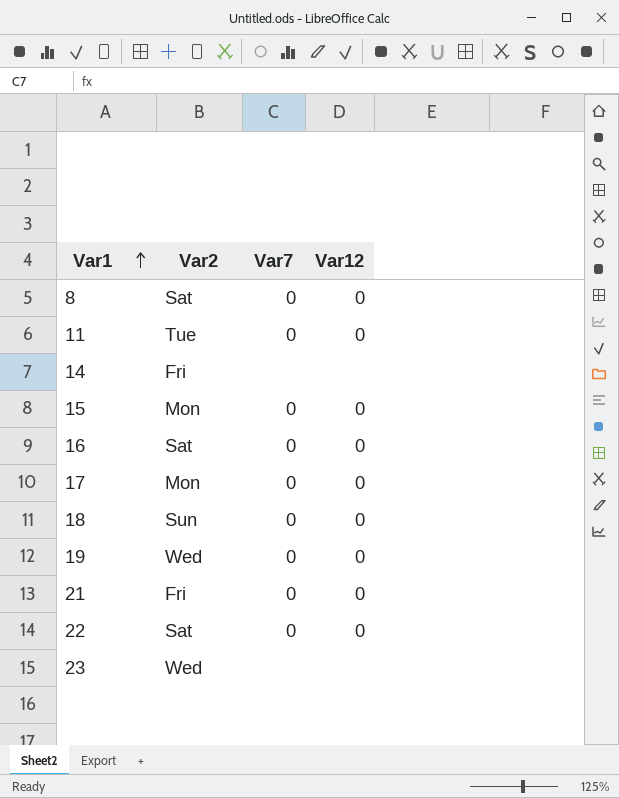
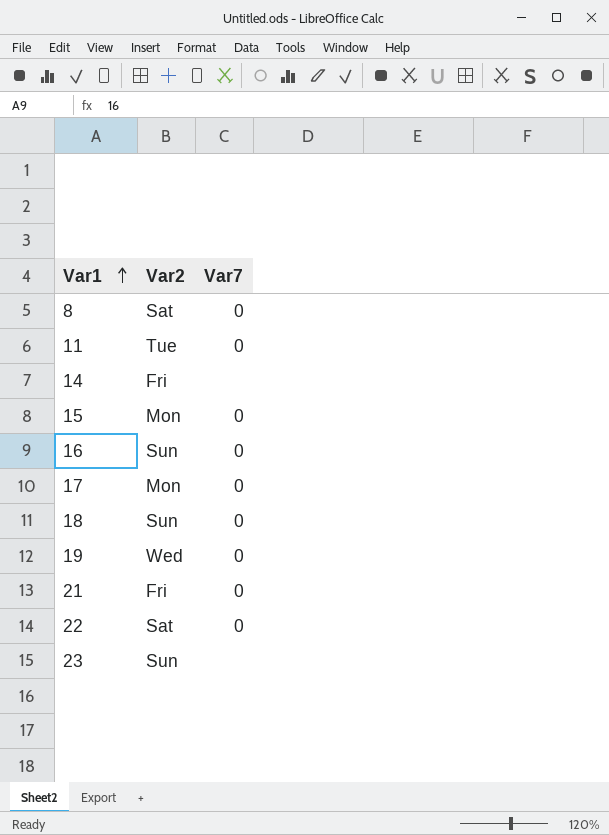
column Var12 | position: 4 -> none
16 | Var2: Sat -> Sun
23 | Var2: Wed -> Sun

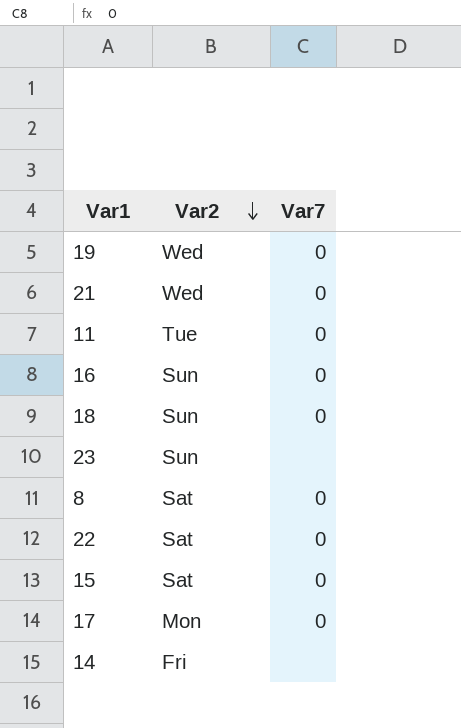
row order: Var1 ascending -> Var2 descending
21 | Var2: Fri -> Wed
15 | Var2: Mon -> Sat

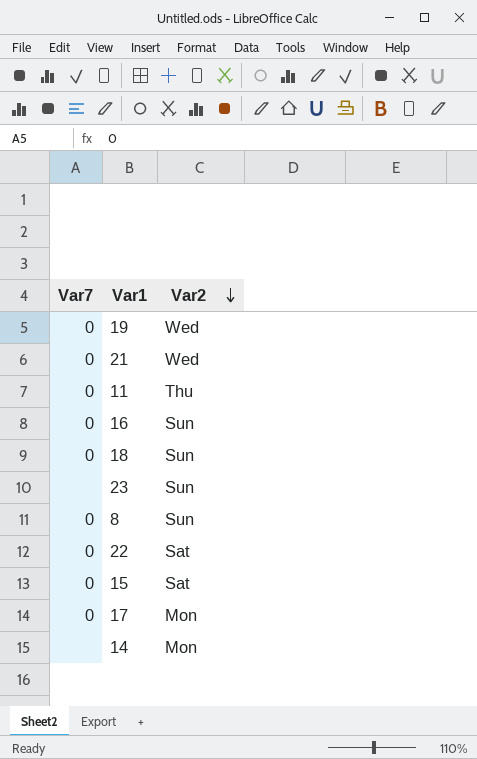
column Var7 | position: 3 -> 1
11 | Var2: Tue -> Thu
8 | Var2: Sat -> Sun
14 | Var2: Fri -> Mon

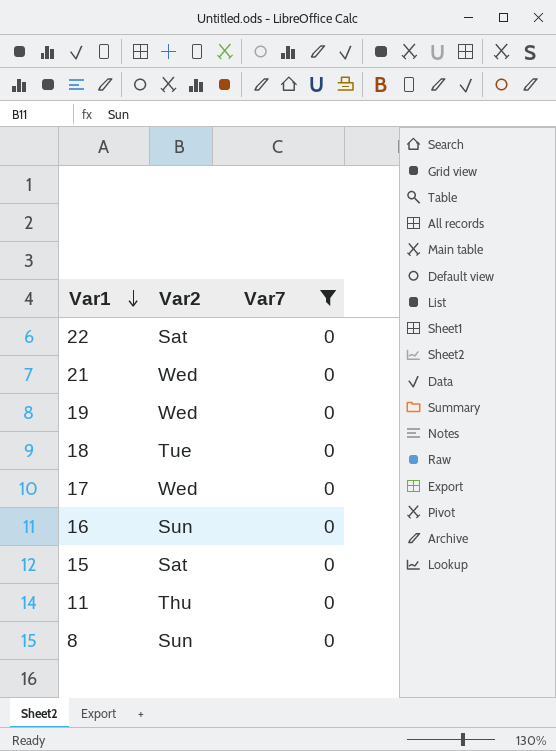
filter: none -> Var7 = 0
row order: Var2 descending -> Var1 descending
column Var7 | position: 1 -> 3
18 | Var2: Sun -> Tue
17 | Var2: Mon -> Wed

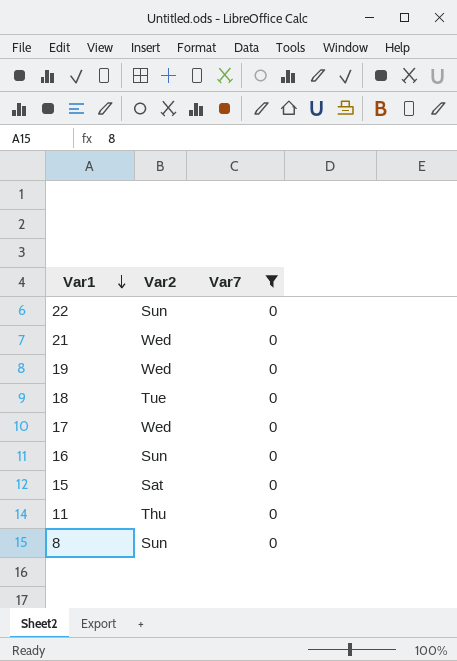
22 | Var2: Sat -> Sun

